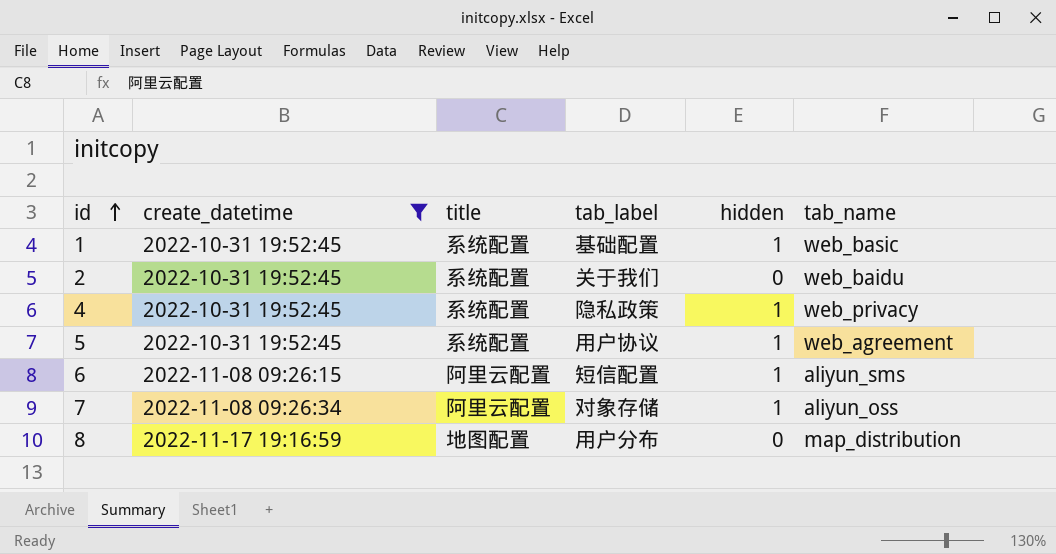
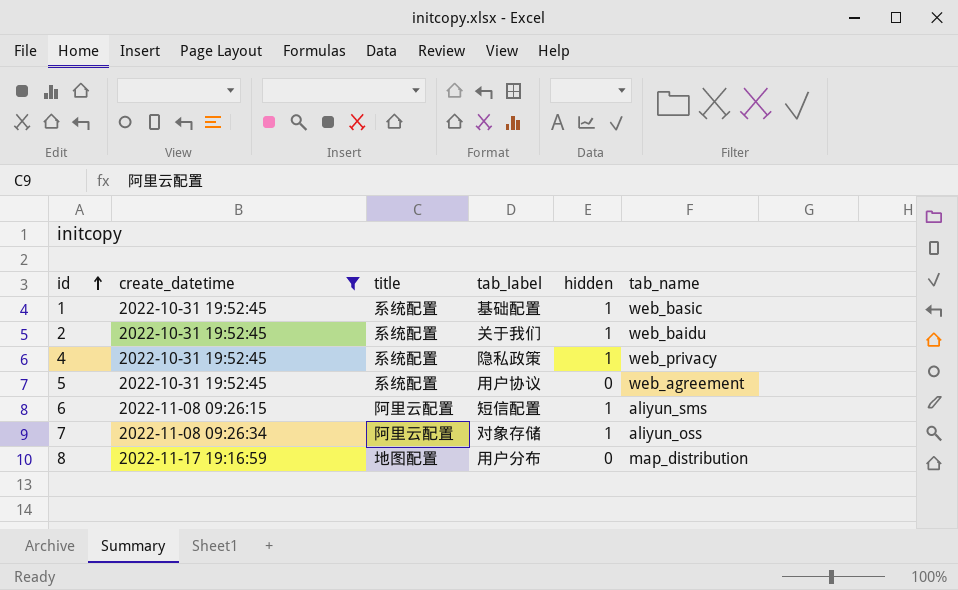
2 | hidden: 0 -> 1
5 | hidden: 1 -> 0

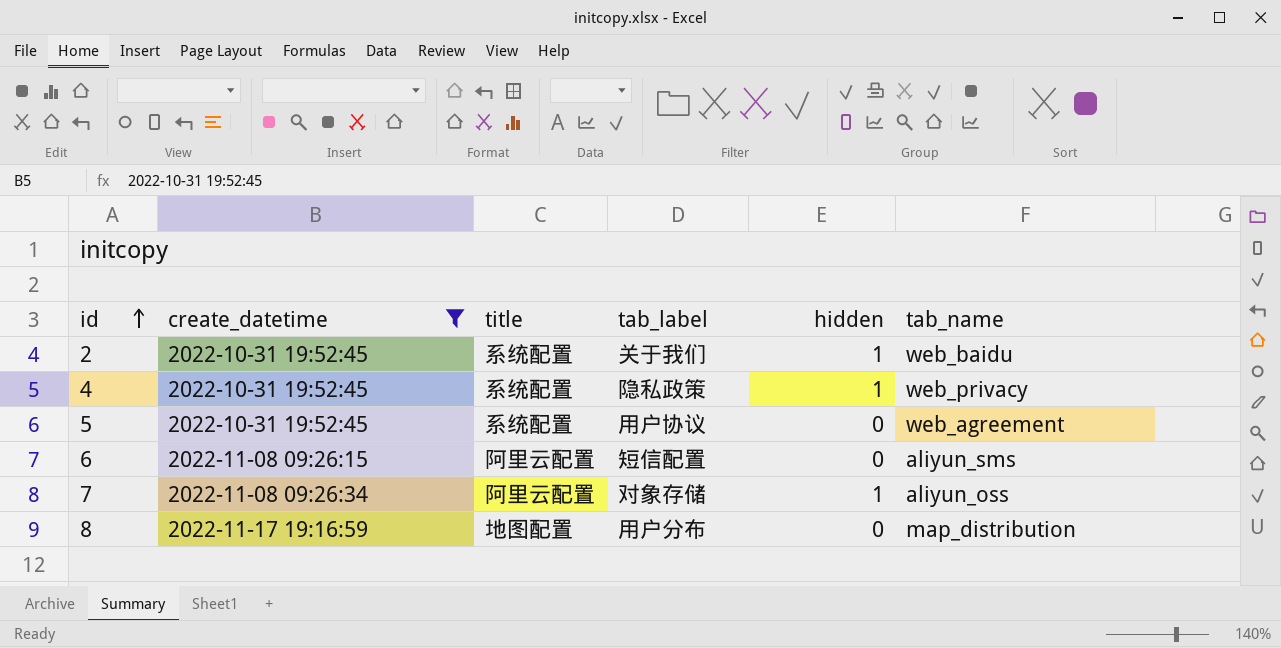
row 1: 2022-10-31 19:52:45 | 系统配置 | 基础配置 | 1 | web_basic -> none
6 | hidden: 1 -> 0

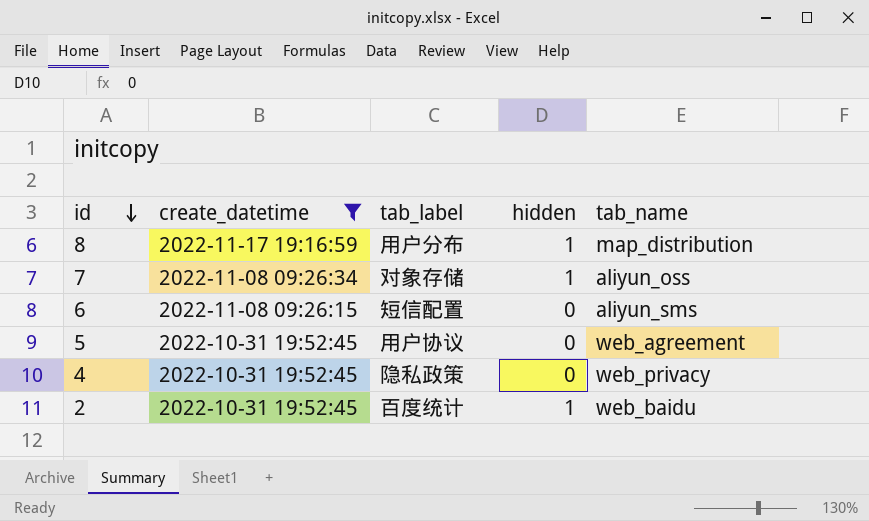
row order: id ascending -> id descending
column title | position: 3 -> none
8 | hidden: 0 -> 1
4 | hidden: 1 -> 0
2 | tab_label: 关于我们 -> 百度统计

